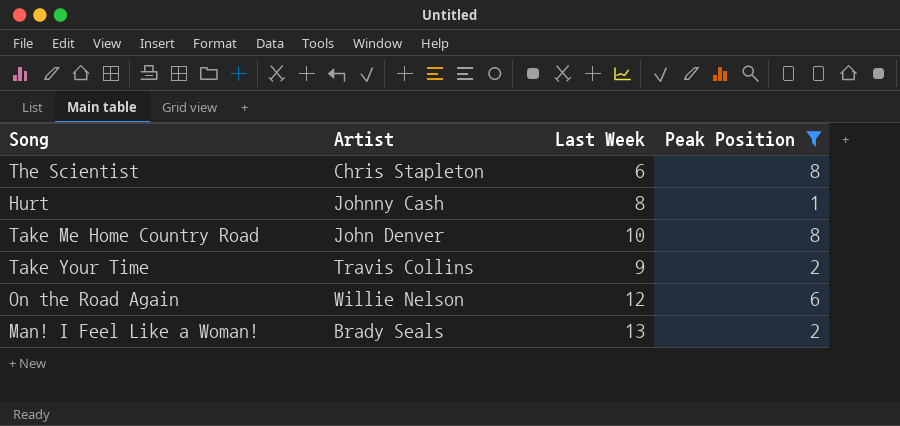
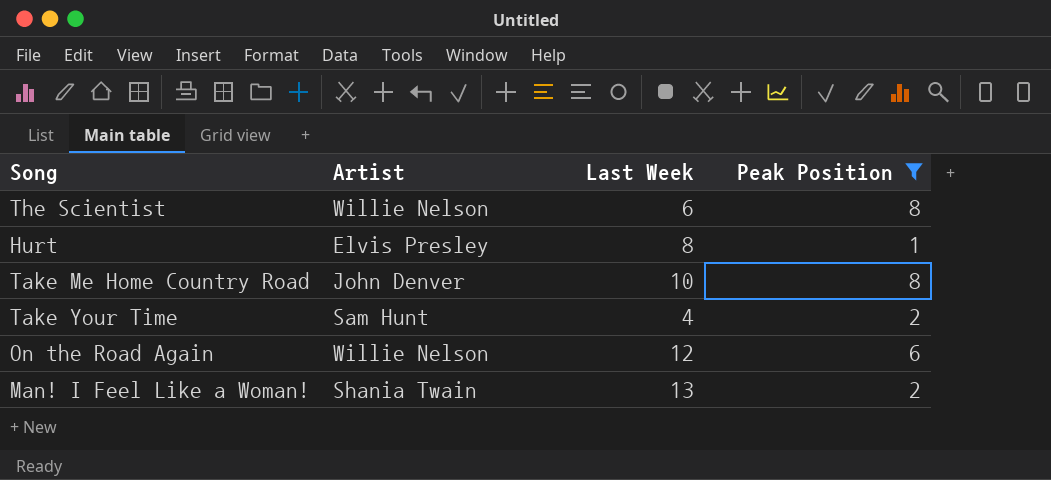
The Scientist | Artist: Chris Stapleton -> Willie Nelson
Hurt | Artist: Johnny Cash -> Elvis Presley
Take Your Time | Artist: Travis Collins -> Sam Hunt
Take Your Time | Last Week: 9 -> 4
Man! I Feel Like a Woman! | Artist: Brady Seals -> Shania Twain

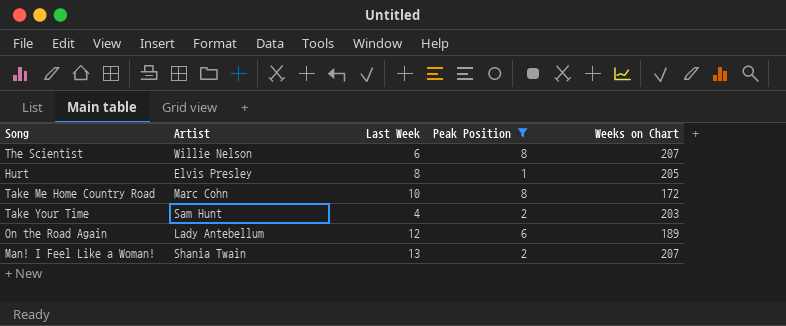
column Weeks on Chart | position: none -> 5
Take Me Home Country Road | Artist: John Denver -> Marc Cohn
On the Road Again | Artist: Willie Nelson -> Lady Antebellum

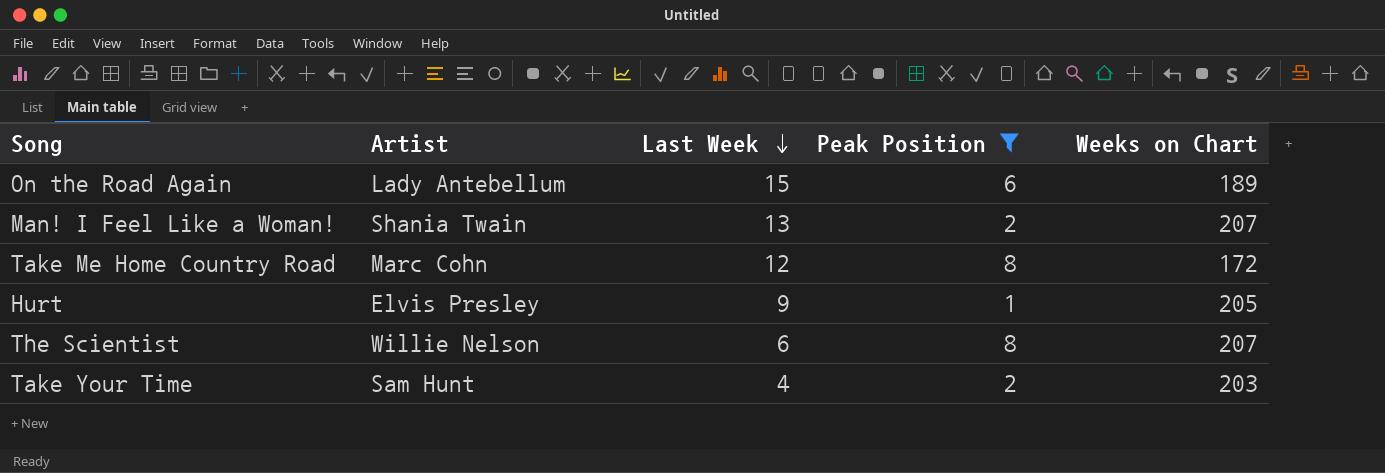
row order: none -> Last Week descending
On the Road Again | Last Week: 12 -> 15
Take Me Home Country Road | Last Week: 10 -> 12
Hurt | Last Week: 8 -> 9

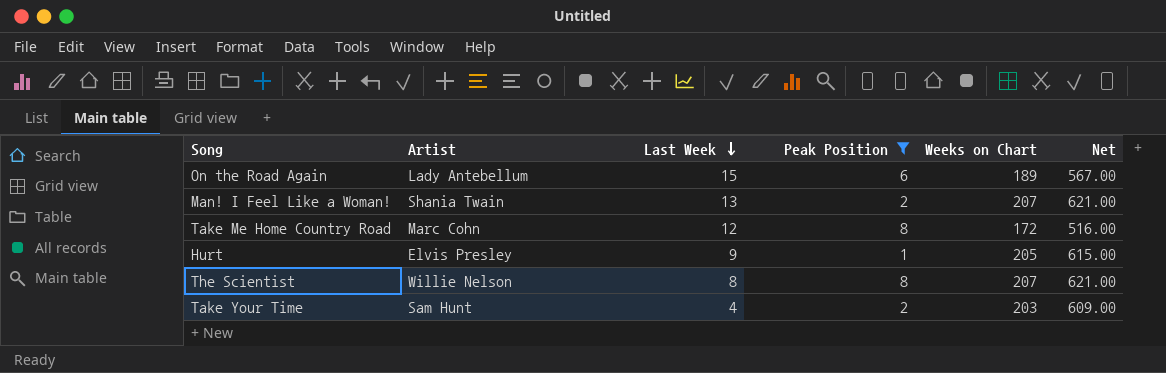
column Net | formula: none -> [Weeks on Chart] * 3
The Scientist | Last Week: 6 -> 8

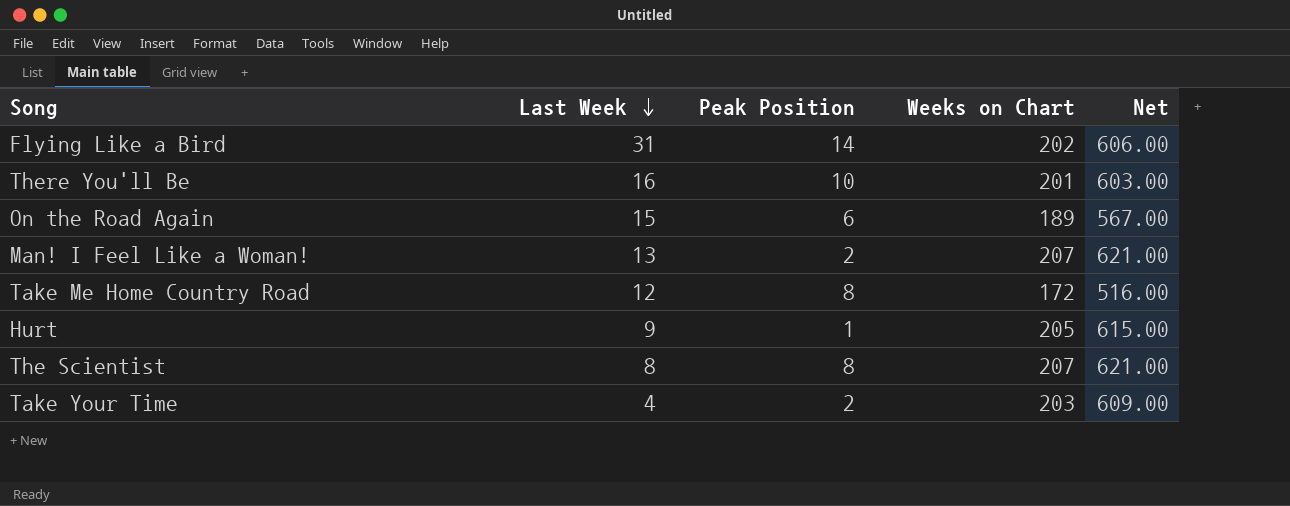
filter: Peak Position <= 8 -> none
column Artist | position: 2 -> none

